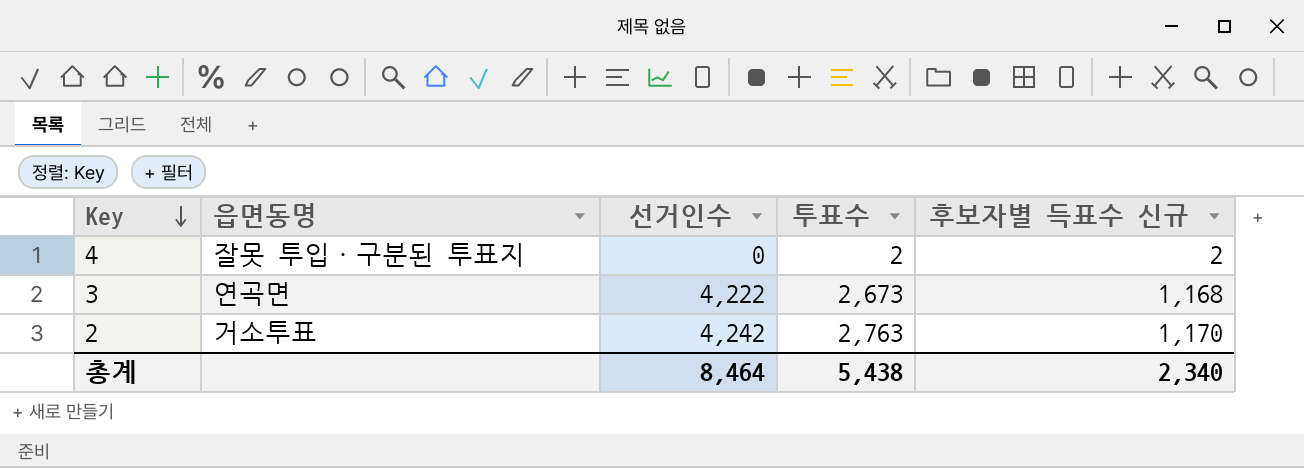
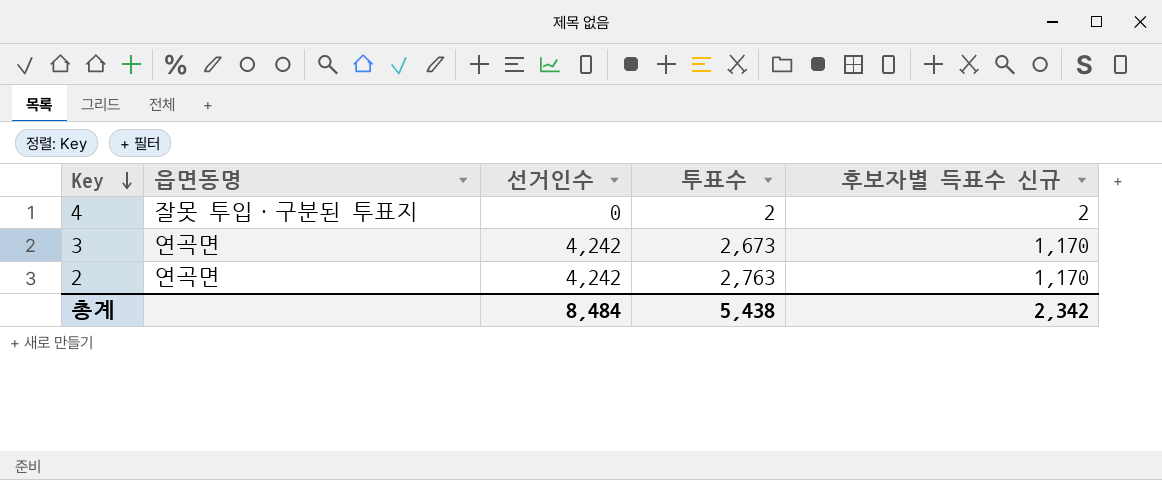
3 | 선거인수: 4,222 -> 4,242
3 | 후보자별 득표수 신규: 1,168 -> 1,170
2 | 읍면동명: 거소투표 -> 연곡면
총계 | 선거인수: 8,464 -> 8,484
총계 | 후보자별 득표수 신규: 2,340 -> 2,342

